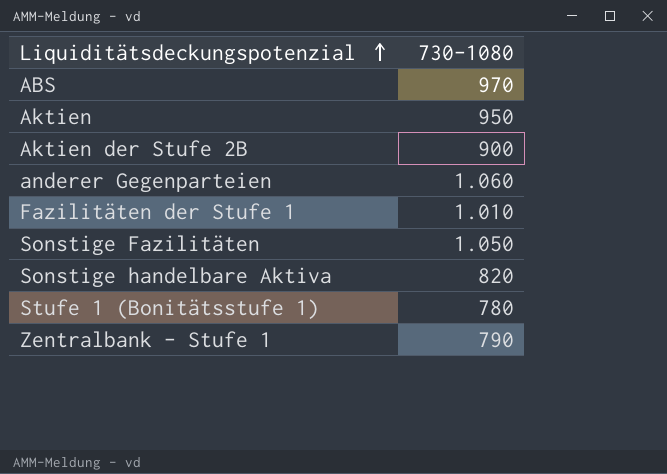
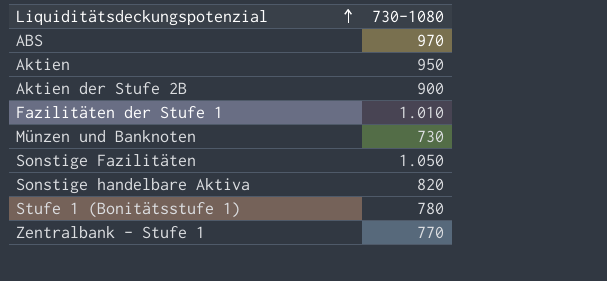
row anderer Gegenparteien: 1.060 -> none
row Münzen und Banknoten: none -> 730
Zentralbank - Stufe 1 | 730-1080: 790 -> 770

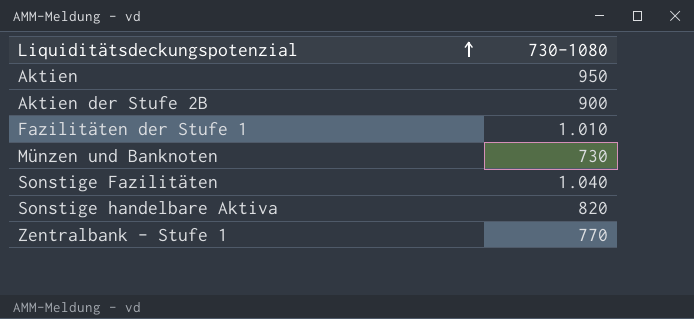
row ABS: 970 -> none
row Stufe 1 (Bonitätsstufe 1): 780 -> none
Sonstige Fazilitäten | 730-1080: 1.050 -> 1.040

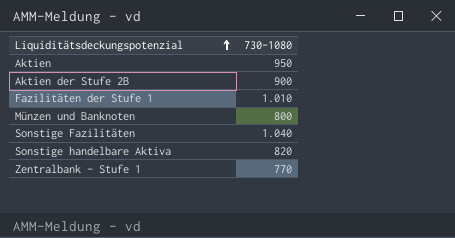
Münzen und Banknoten | 730-1080: 730 -> 800

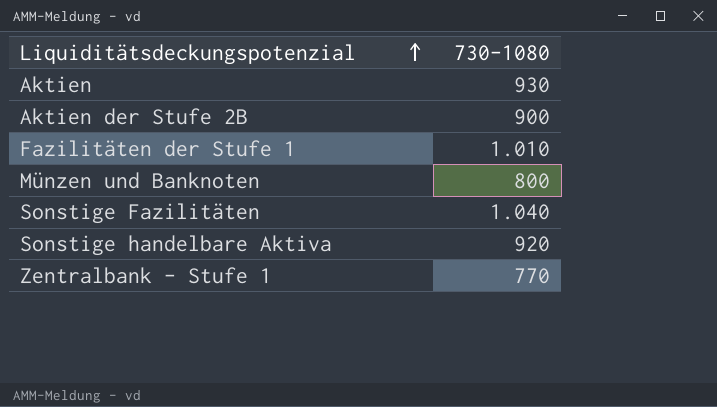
Aktien | 730-1080: 950 -> 930
Sonstige handelbare Aktiva | 730-1080: 820 -> 920

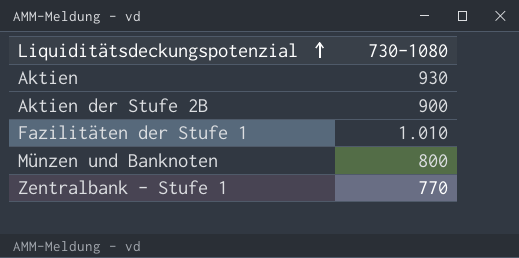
row Sonstige Fazilitäten: 1.040 -> none
row Sonstige handelbare Aktiva: 920 -> none

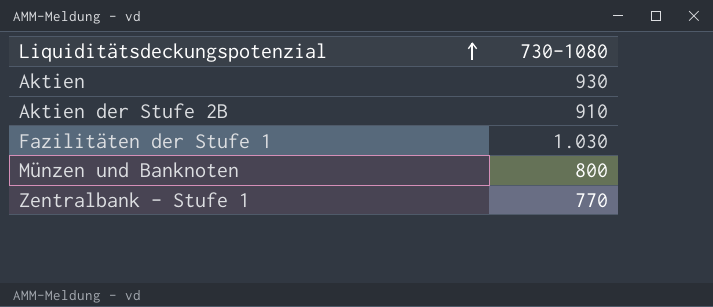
Aktien der Stufe 2B | 730-1080: 900 -> 910
Fazilitäten der Stufe 1 | 730-1080: 1.010 -> 1.030

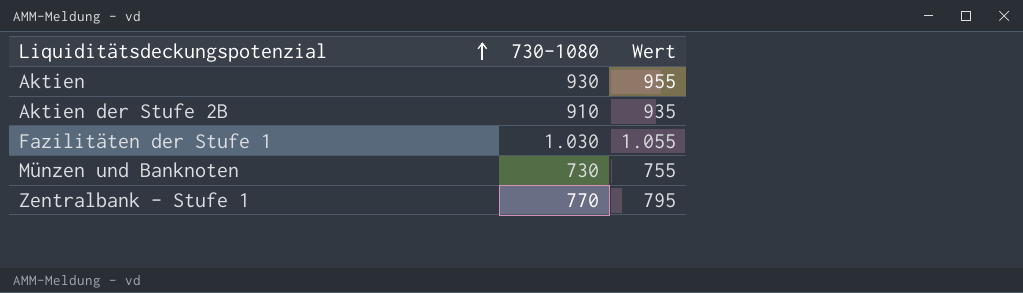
column Wert | formula: none -> [730-1080] + 25
Münzen und Banknoten | 730-1080: 800 -> 730

